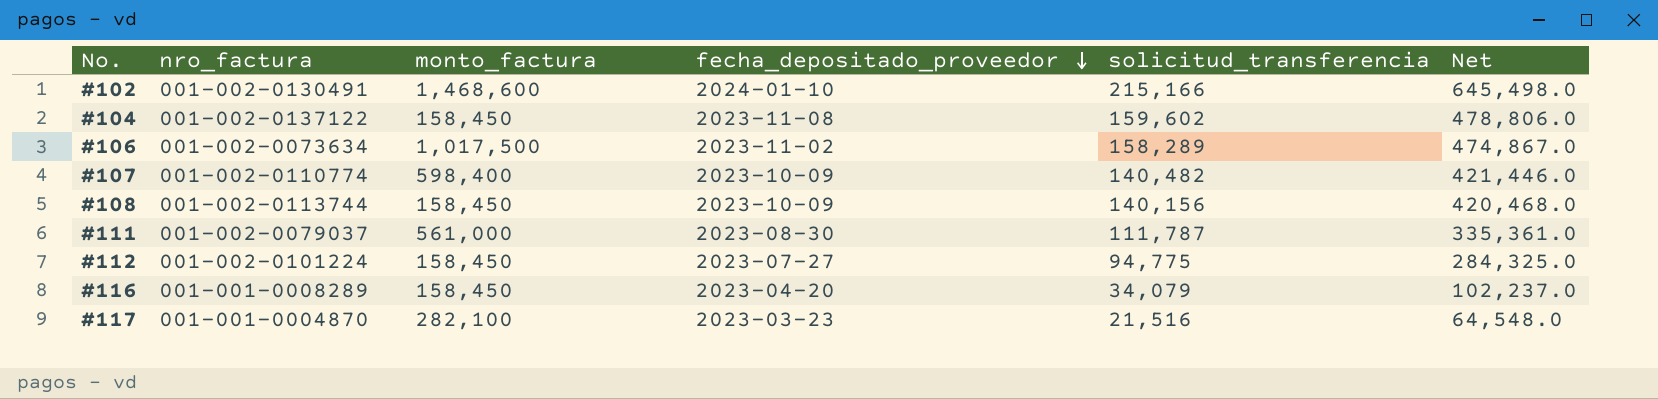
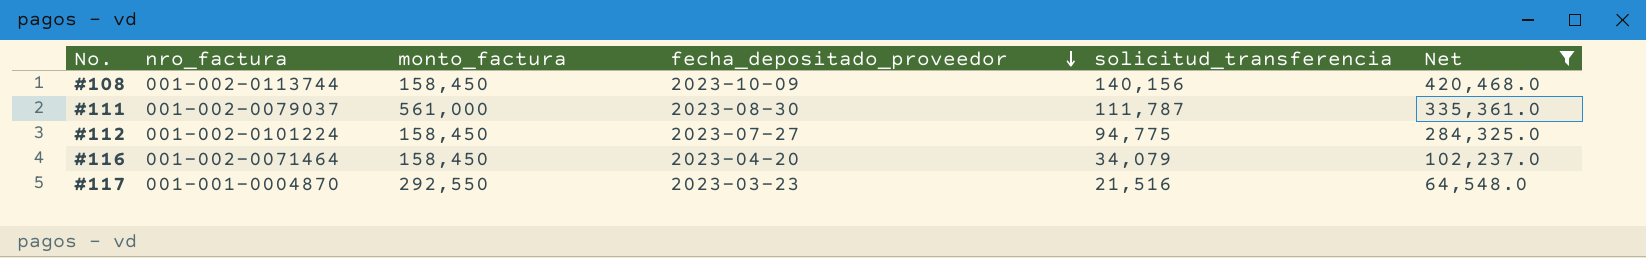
filter: none -> Net <= 420,468.0
#116 | nro_factura: 001-001-0008289 -> 001-002-0071464
#117 | monto_factura: 282,100 -> 292,550

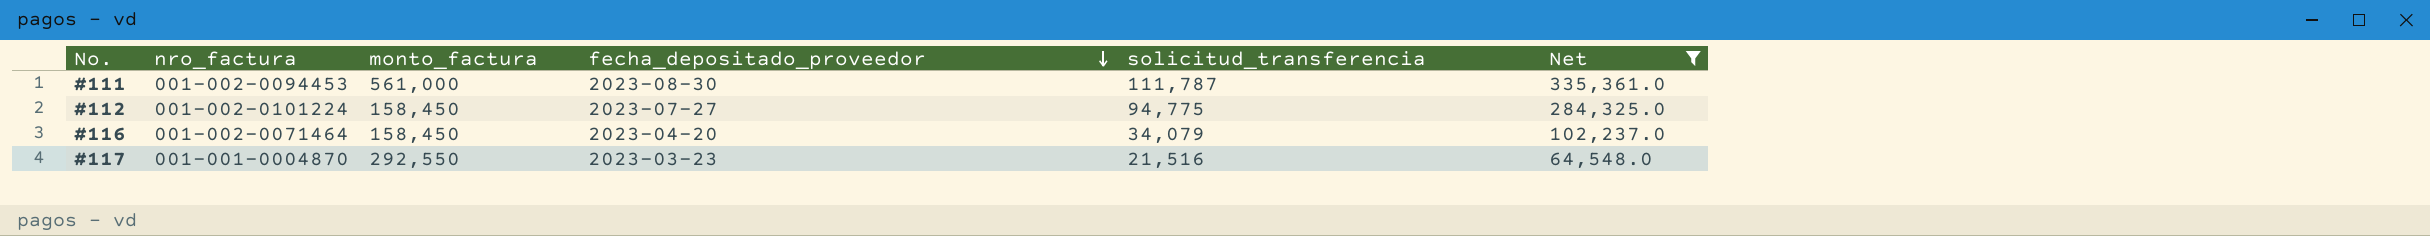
row #108: 001-002-0113744 | 158,450 | 2023-10-09 | 140,156 | 420,468.0 -> none
#111 | nro_factura: 001-002-0079037 -> 001-002-0094453

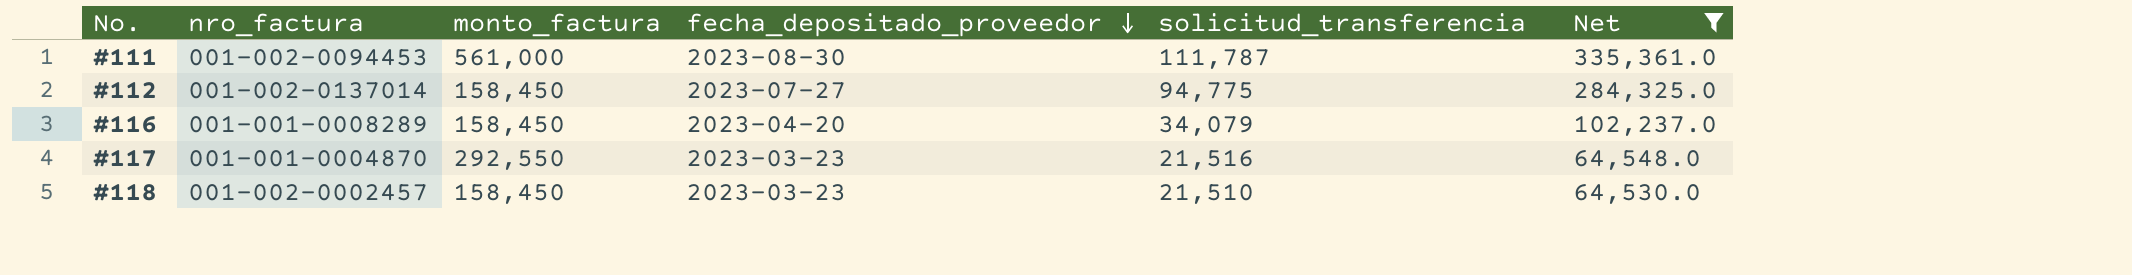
#112 | nro_factura: 001-002-0101224 -> 001-002-0137014
#116 | nro_factura: 001-002-0071464 -> 001-001-0008289
row #118: none -> 001-002-0002457 | 158,450 | 2023-03-23 | 21,510 | 64,530.0

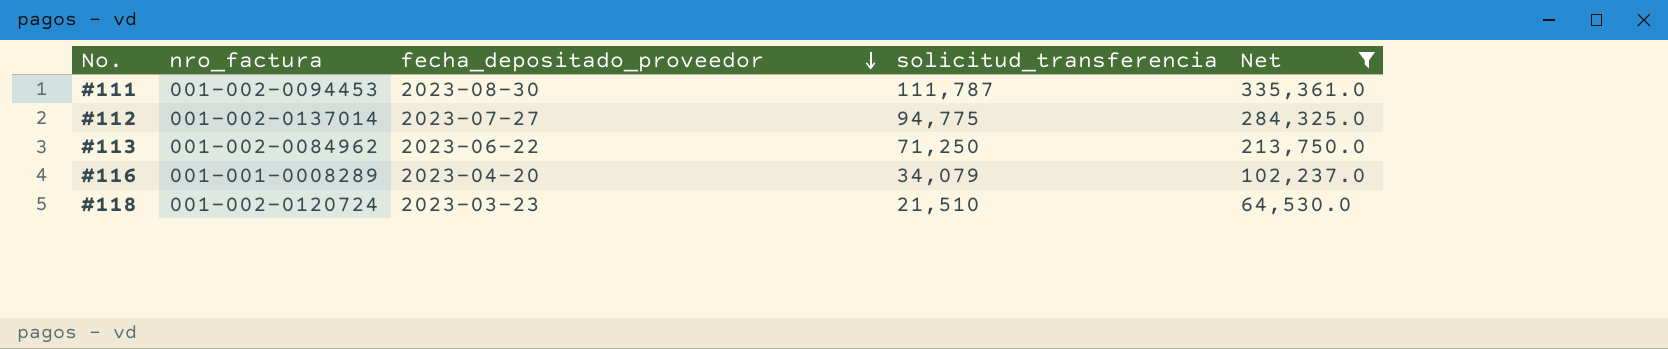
column monto_factura | position: 3 -> none
row #117: 001-001-0004870 | 292,550 | 2023-03-23 | 21,516 | 64,548.0 -> none
row #113: none -> 001-002-0084962 | 2023-06-22 | 71,250 | 213,750.0
#118 | nro_factura: 001-002-0002457 -> 001-002-0120724

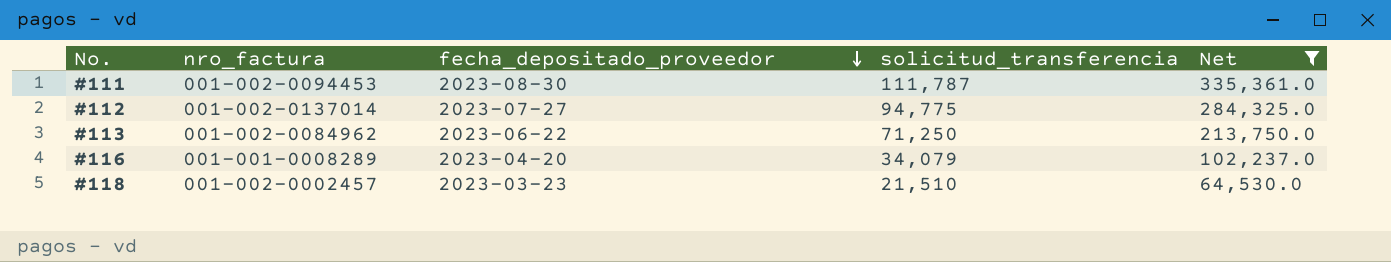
#118 | nro_factura: 001-002-0120724 -> 001-002-0002457

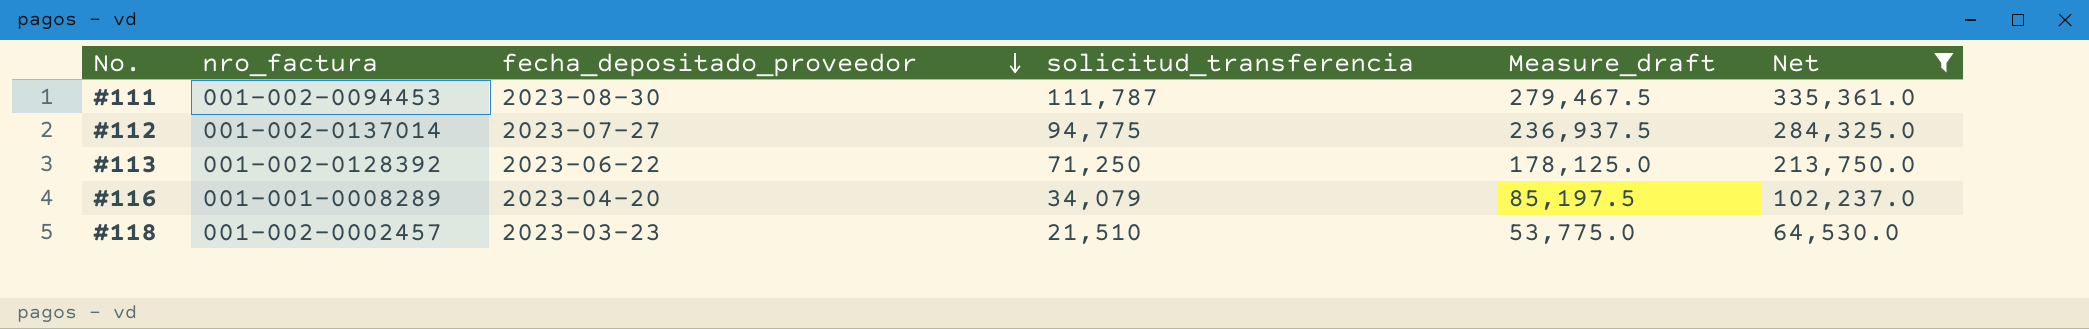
column Measure_draft | formula: none -> [solicitud_transferencia] * 2.5
#113 | nro_factura: 001-002-0084962 -> 001-002-0128392

